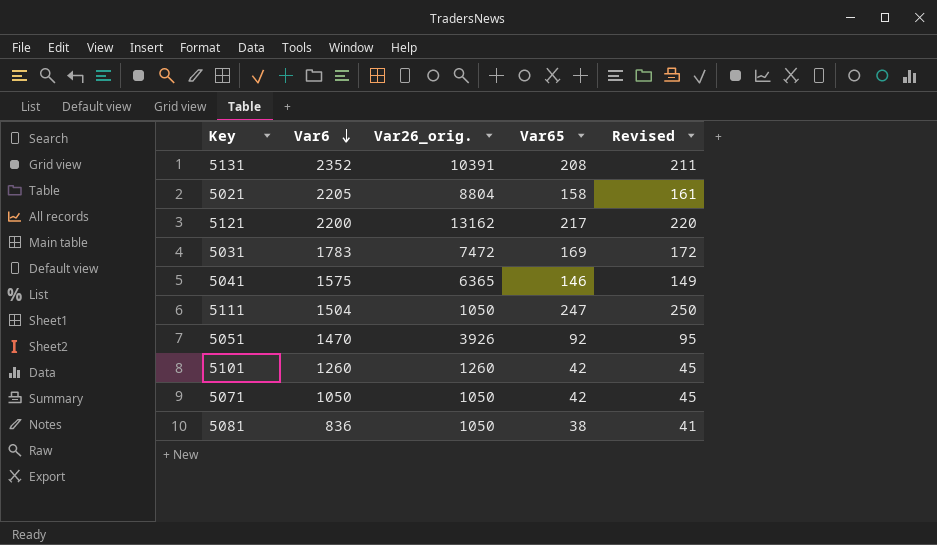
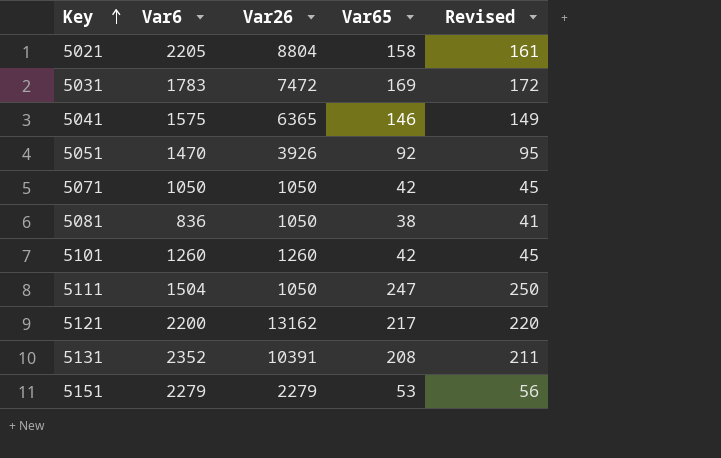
row order: Var6 descending -> Key ascending
column name: Var26_orig. -> Var26
row 5151: none -> 2279 | 2279 | 53 | 56

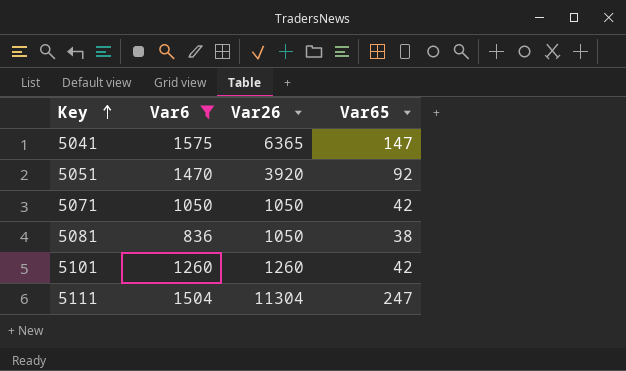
filter: none -> Var6 <= 1575
column Revised | formula: [Var65] + 3 -> none
5041 | Var65: 146 -> 147
5051 | Var26: 3926 -> 3920
5111 | Var26: 1050 -> 11304

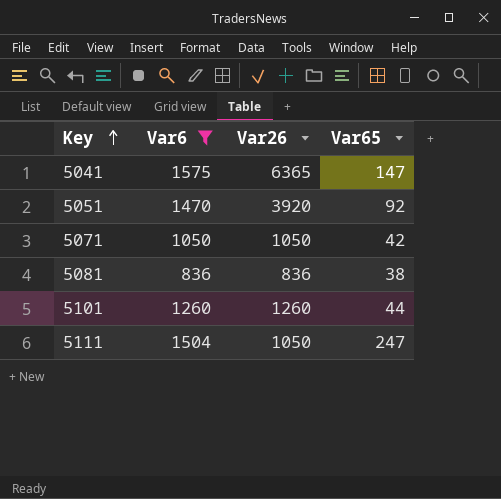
5081 | Var26: 1050 -> 836
5101 | Var65: 42 -> 44
5111 | Var26: 11304 -> 1050

